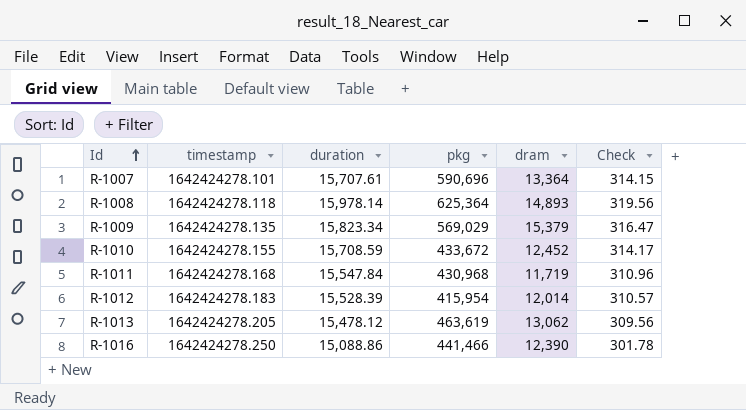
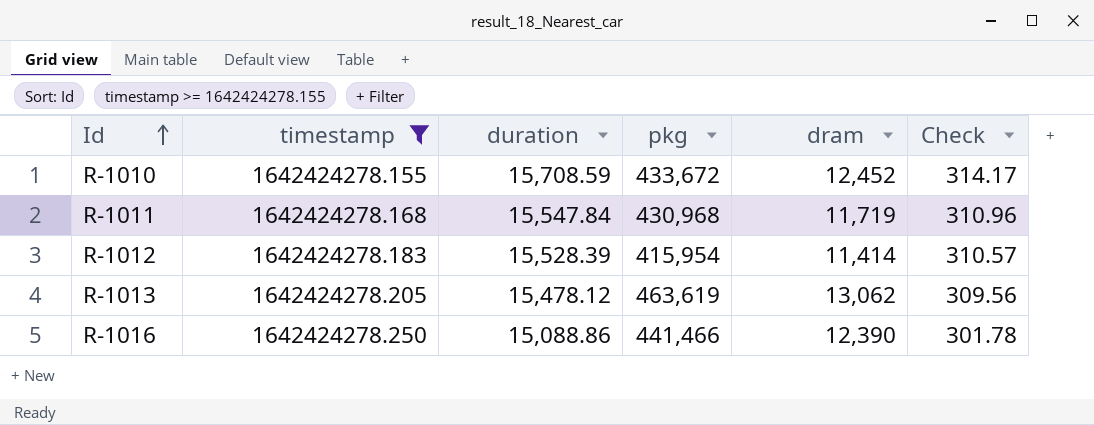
filter: none -> timestamp >= 1642424278.155
R-1012 | dram: 12,014 -> 11,414

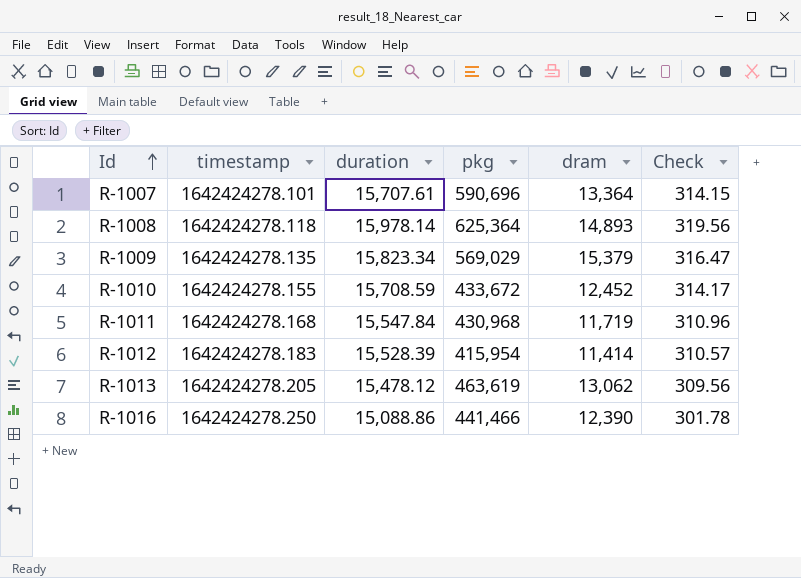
filter: timestamp >= 1642424278.155 -> none

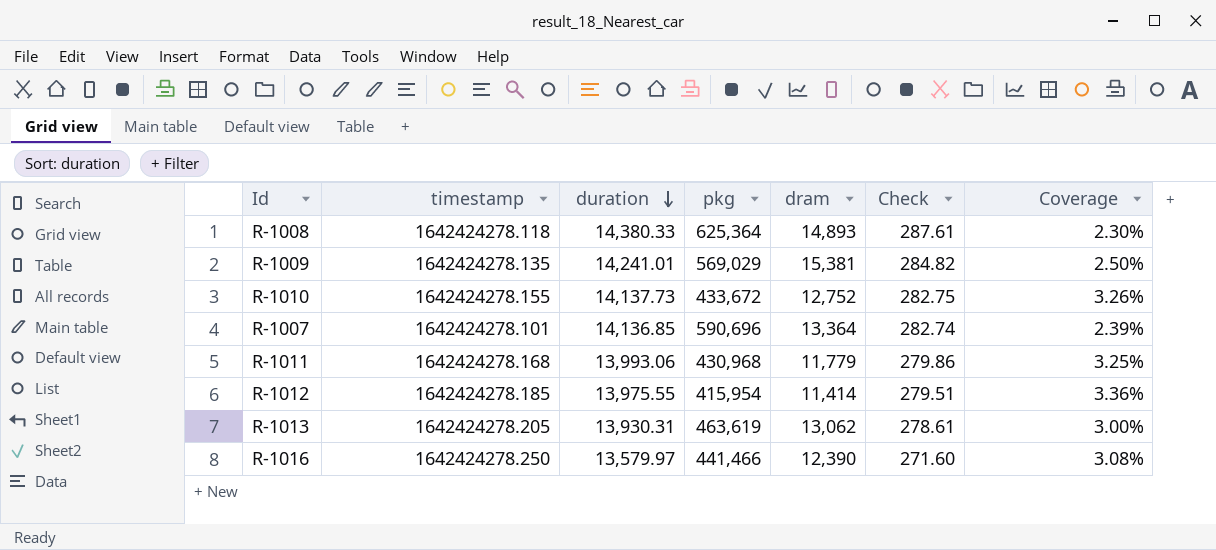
row order: Id ascending -> duration descending
column Coverage | formula: none -> [duration] / [pkg]
R-1008 | duration: 15,978.14 -> 14,380.33
R-1008 | Check: 319.56 -> 287.61
R-1009 | duration: 15,823.34 -> 14,241.01
R-1009 | dram: 15,379 -> 15,381
R-1009 | Check: 316.47 -> 284.82
R-1010 | duration: 15,708.59 -> 14,137.73
R-1010 | dram: 12,452 -> 12,752
R-1010 | Check: 314.17 -> 282.75
R-1007 | duration: 15,707.61 -> 14,136.85
R-1007 | Check: 314.15 -> 282.74
R-1011 | duration: 15,547.84 -> 13,993.06
R-1011 | dram: 11,719 -> 11,779
R-1011 | Check: 310.96 -> 279.86
R-1012 | timestamp: 1642424278.183 -> 1642424278.185
R-1012 | duration: 15,528.39 -> 13,975.55
R-1012 | Check: 310.57 -> 279.51
R-1013 | duration: 15,478.12 -> 13,930.31
R-1013 | Check: 309.56 -> 278.61
R-1016 | duration: 15,088.86 -> 13,579.97
R-1016 | Check: 301.78 -> 271.60

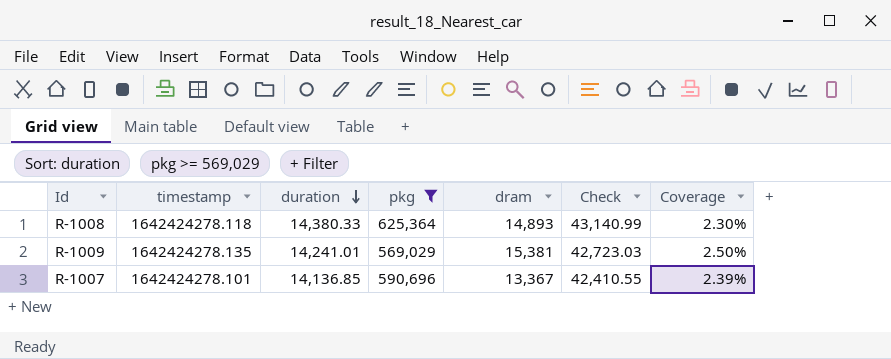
filter: none -> pkg >= 569,029
column Check | formula: [duration] * 0.02 -> [duration] * 3
R-1007 | dram: 13,364 -> 13,367

